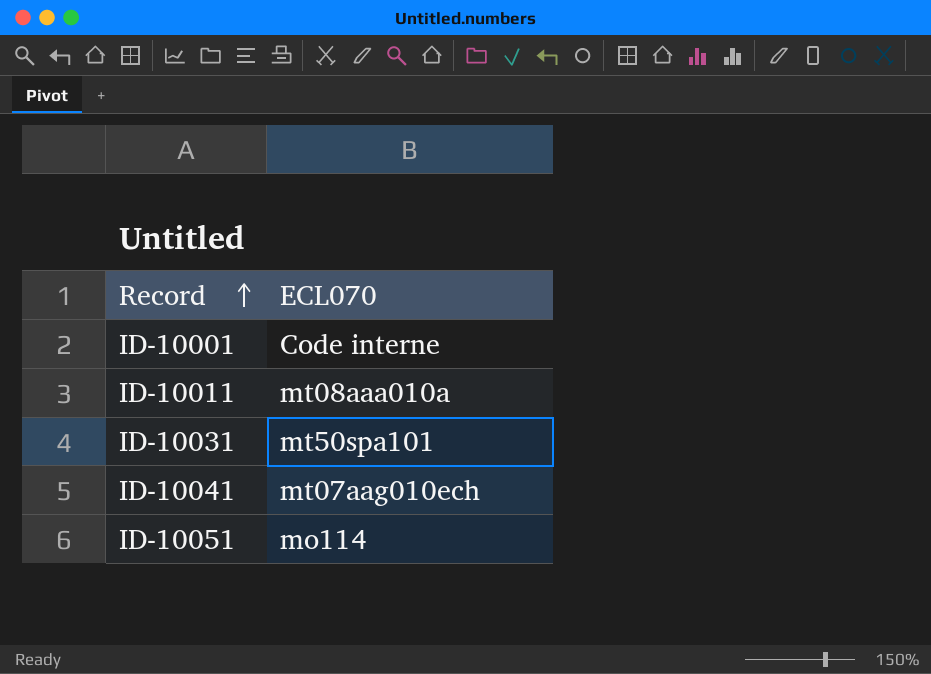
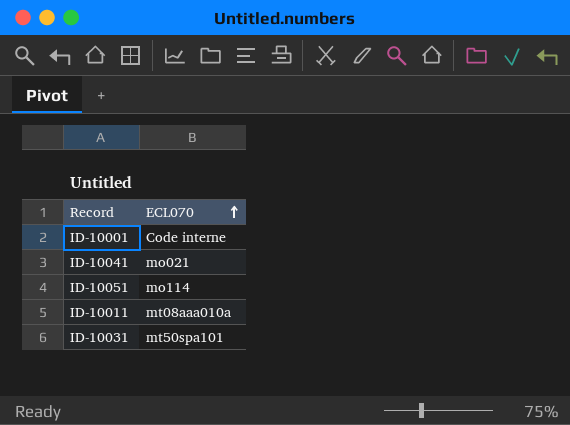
row order: Record ascending -> ECL070 ascending
ID-10041 | ECL070: mt07aag010ech -> mo021

